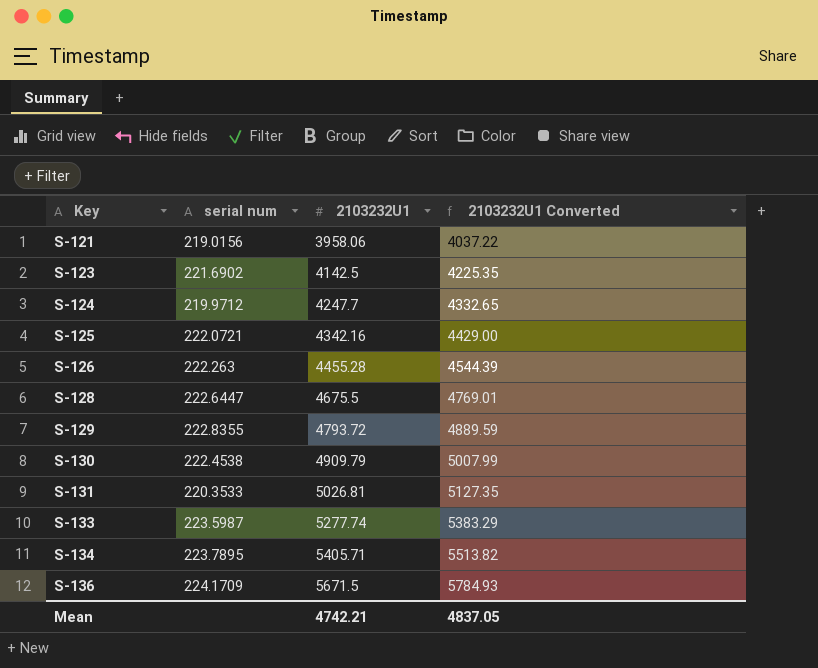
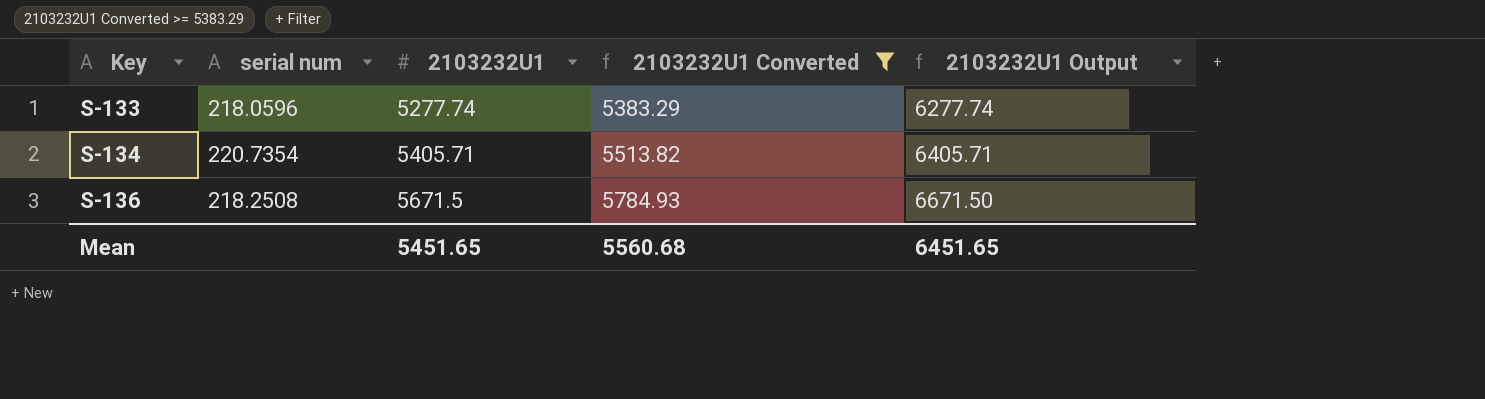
filter: none -> 2103232U1 Converted >= 5383.29
column 2103232U1 Output | formula: none -> [2103232U1] + 1000
S-133 | serial num: 223.5987 -> 218.0596
S-134 | serial num: 223.7895 -> 220.7354
S-136 | serial num: 224.1709 -> 218.2508
Mean | 2103232U1: 4742.21 -> 5451.65
Mean | 2103232U1 Converted: 4837.05 -> 5560.68

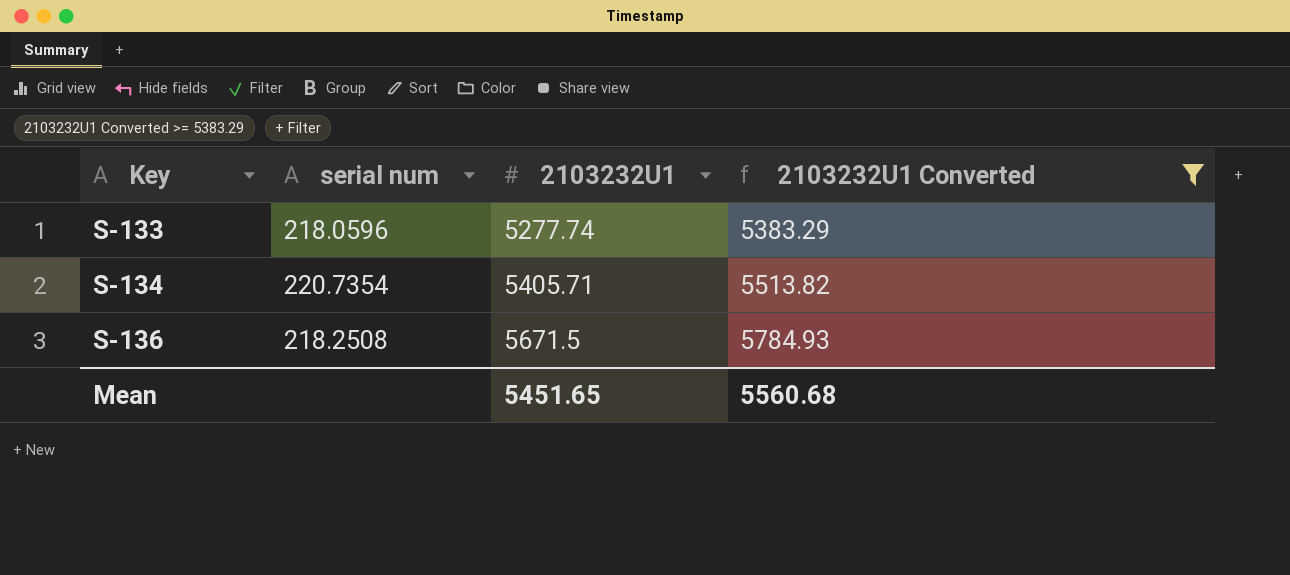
column 2103232U1 Output | formula: [2103232U1] + 1000 -> none

